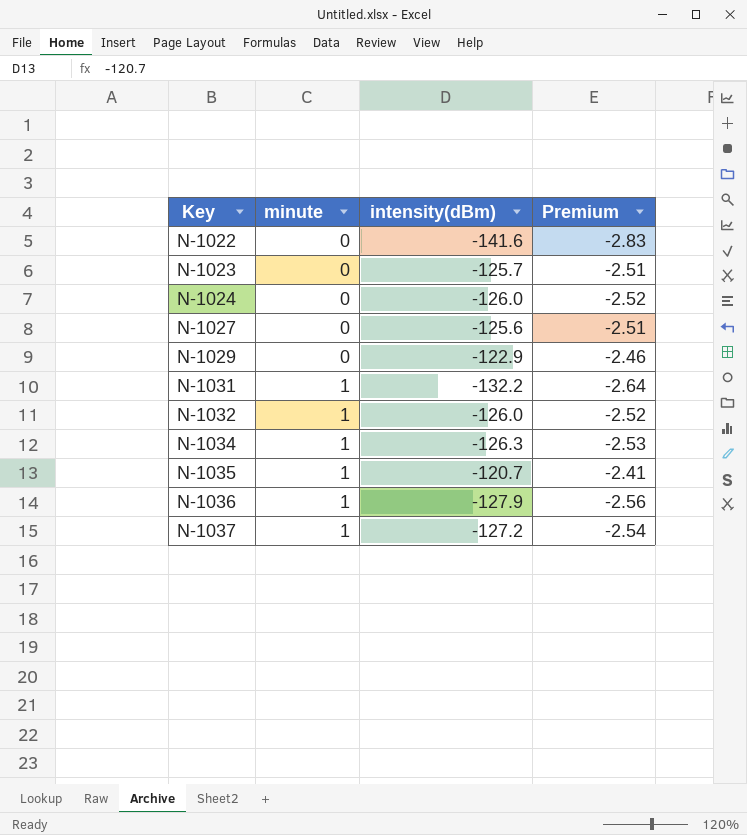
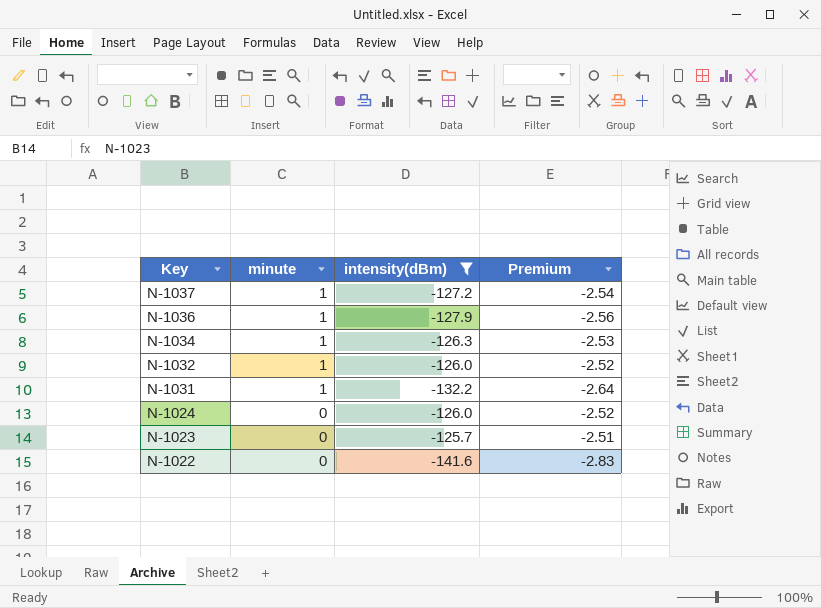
filter: none -> intensity(dBm) <= -125.7
row order: Key ascending -> Key descending

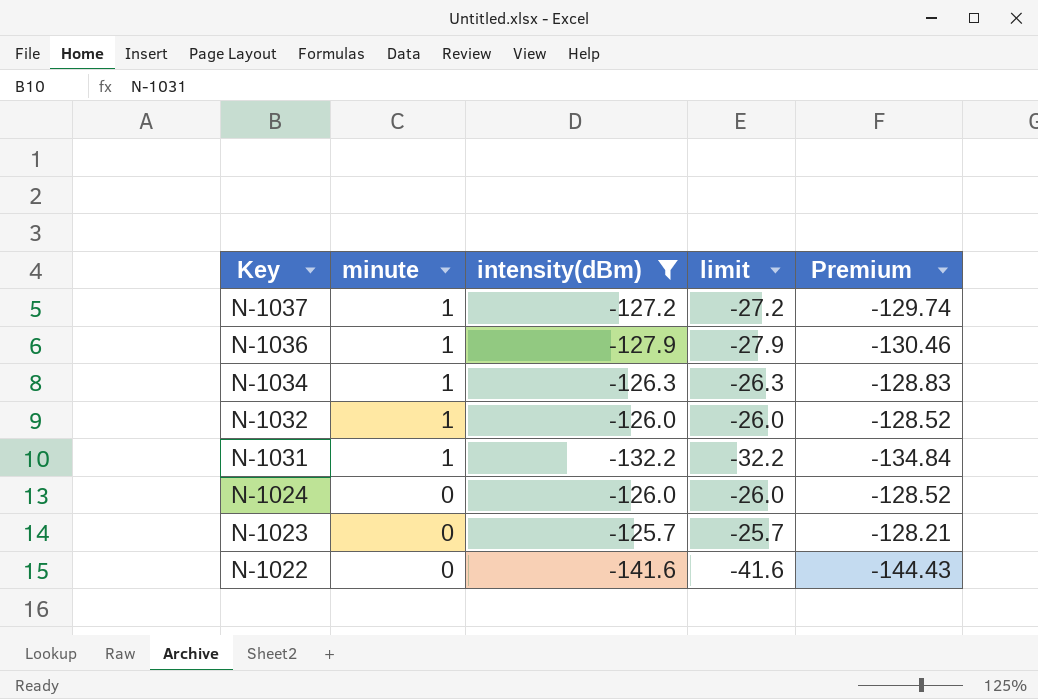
column limit | formula: none -> [intensity(dBm)] + 100
column Premium | formula: [intensity(dBm)] * 0.02 -> [intensity(dBm)] * 1.02

